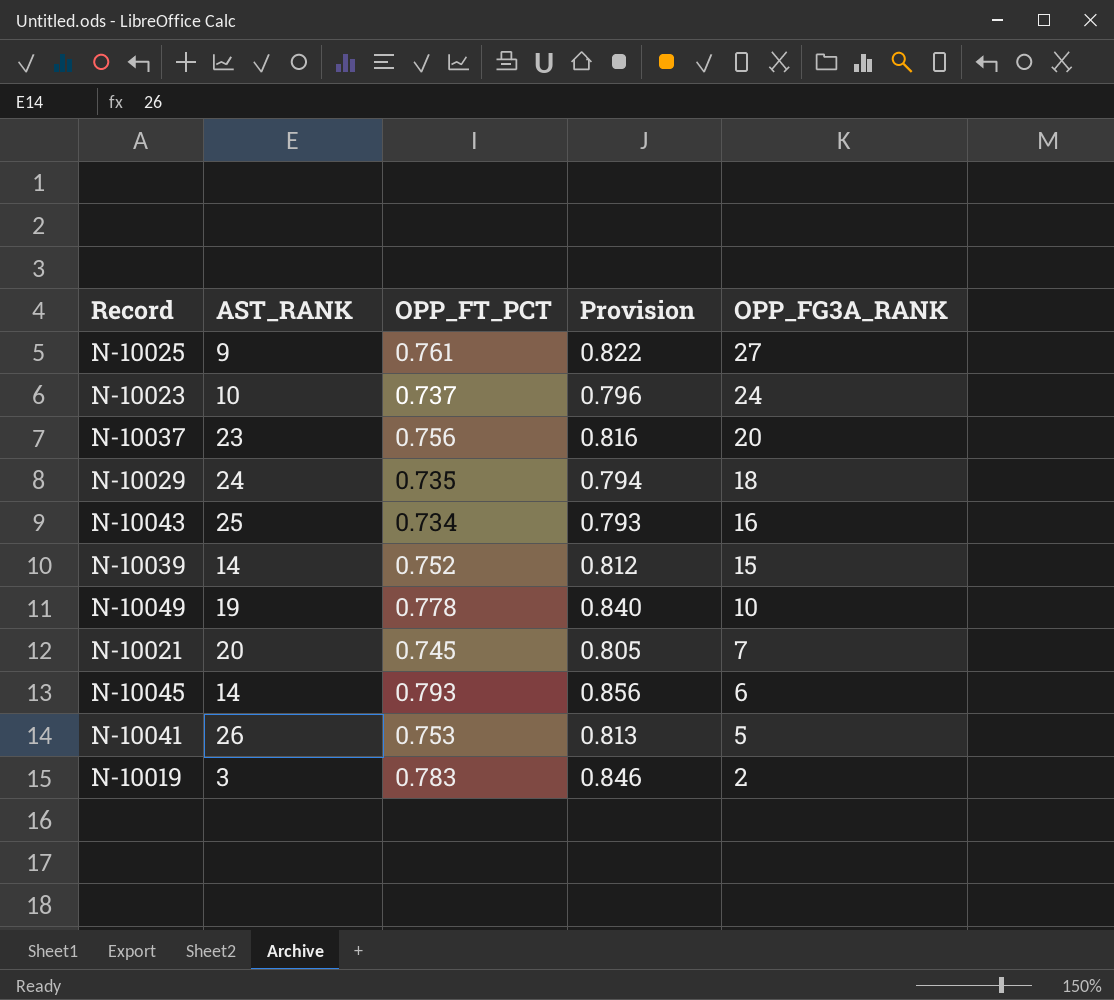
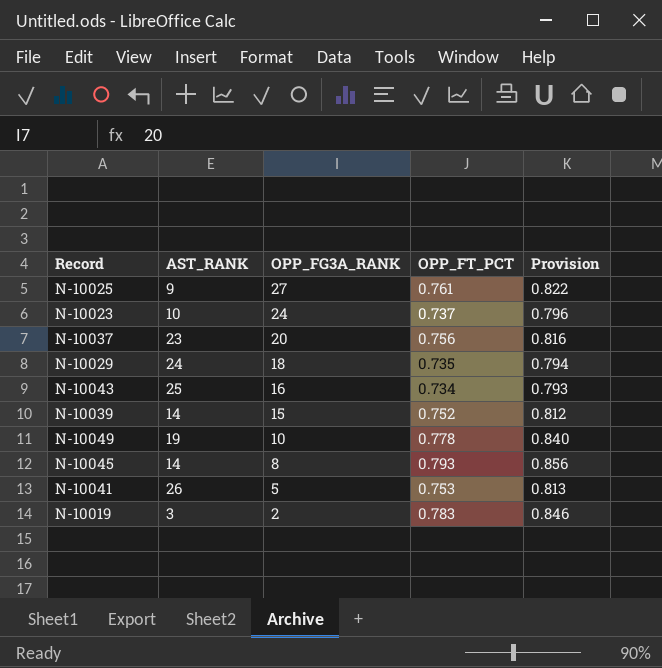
column OPP_FG3A_RANK | position: 5 -> 3
row N-10021: 20 | 0.745 | 0.805 | 7 -> none
N-10045 | OPP_FG3A_RANK: 6 -> 8

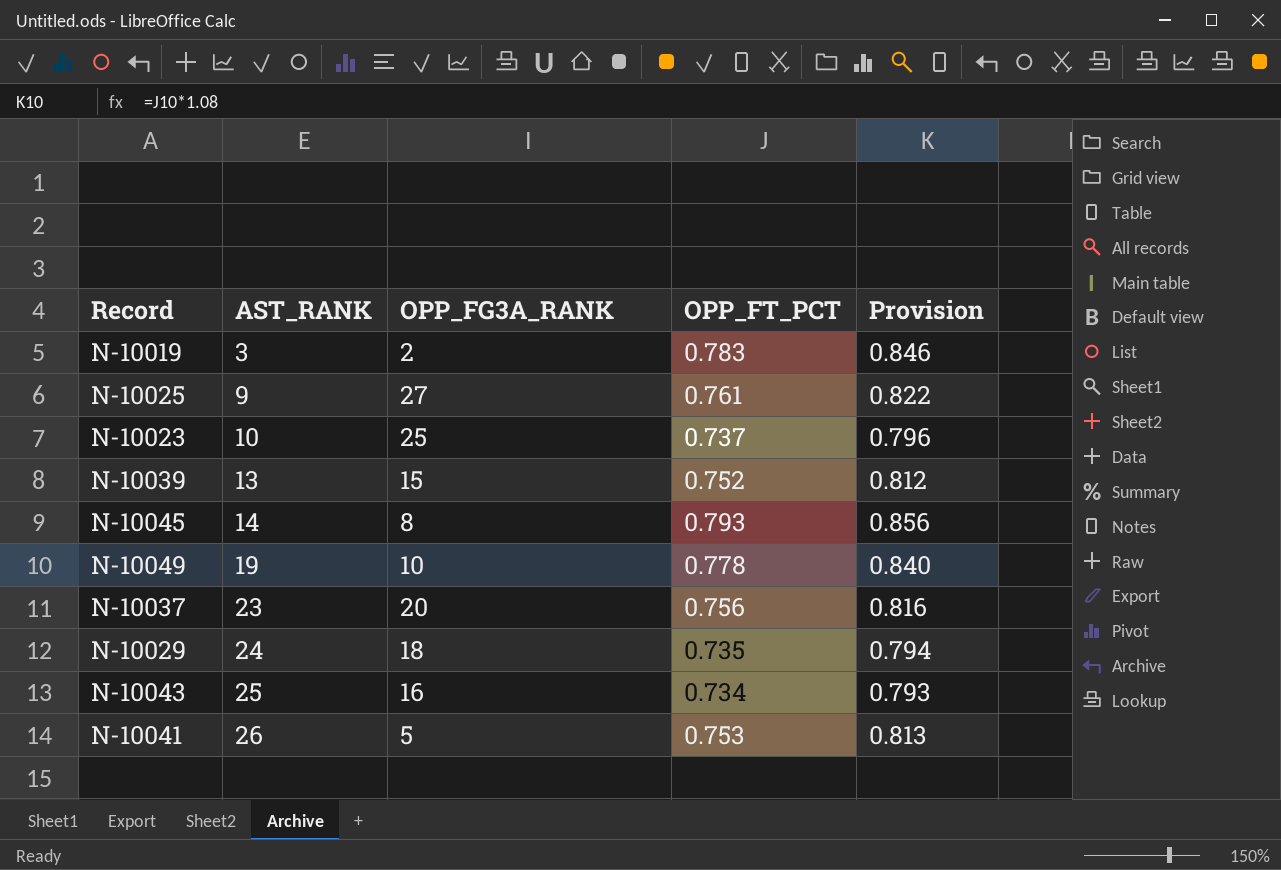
row order: OPP_FG3A_RANK descending -> AST_RANK ascending
N-10023 | OPP_FG3A_RANK: 24 -> 25
N-10039 | AST_RANK: 14 -> 13

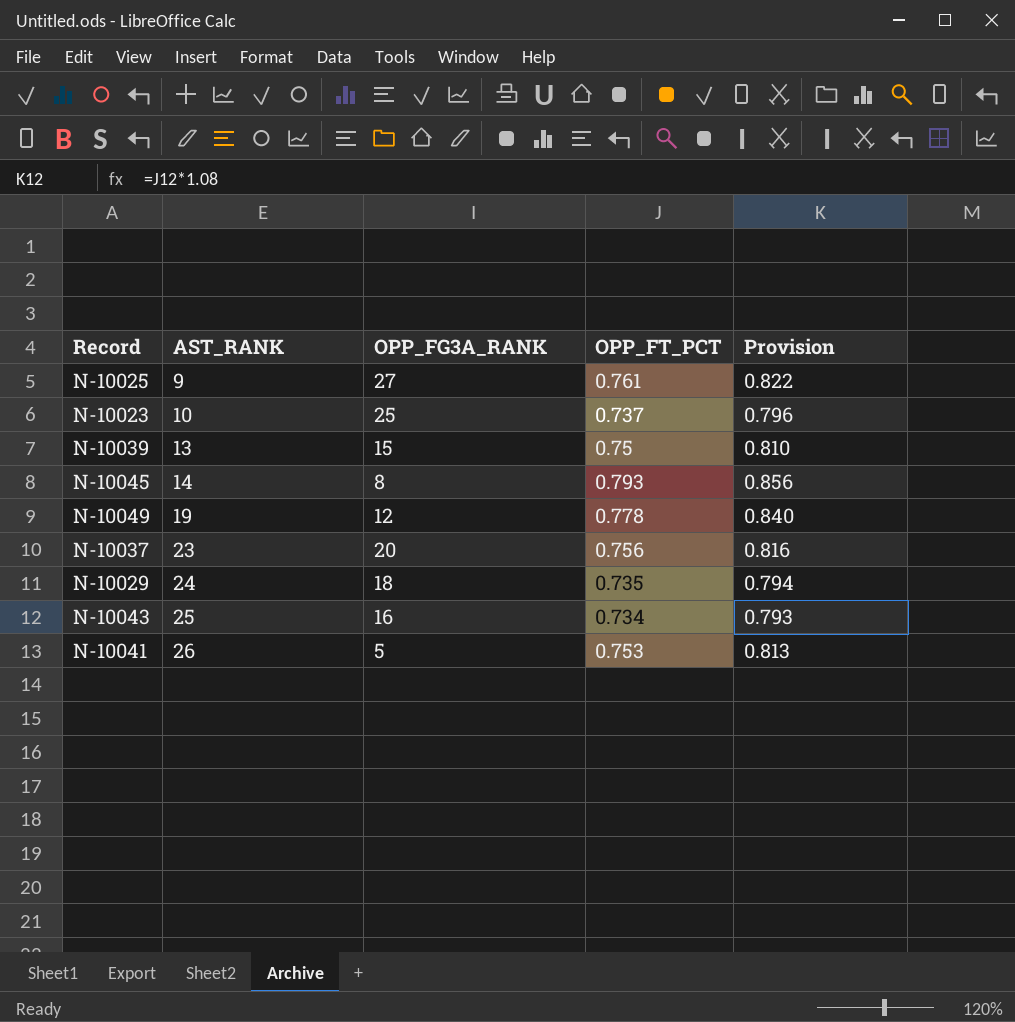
row N-10019: 3 | 2 | 0.783 | 0.846 -> none
N-10039 | OPP_FT_PCT: 0.752 -> 0.75
N-10039 | Provision: 0.812 -> 0.810
N-10049 | OPP_FG3A_RANK: 10 -> 12

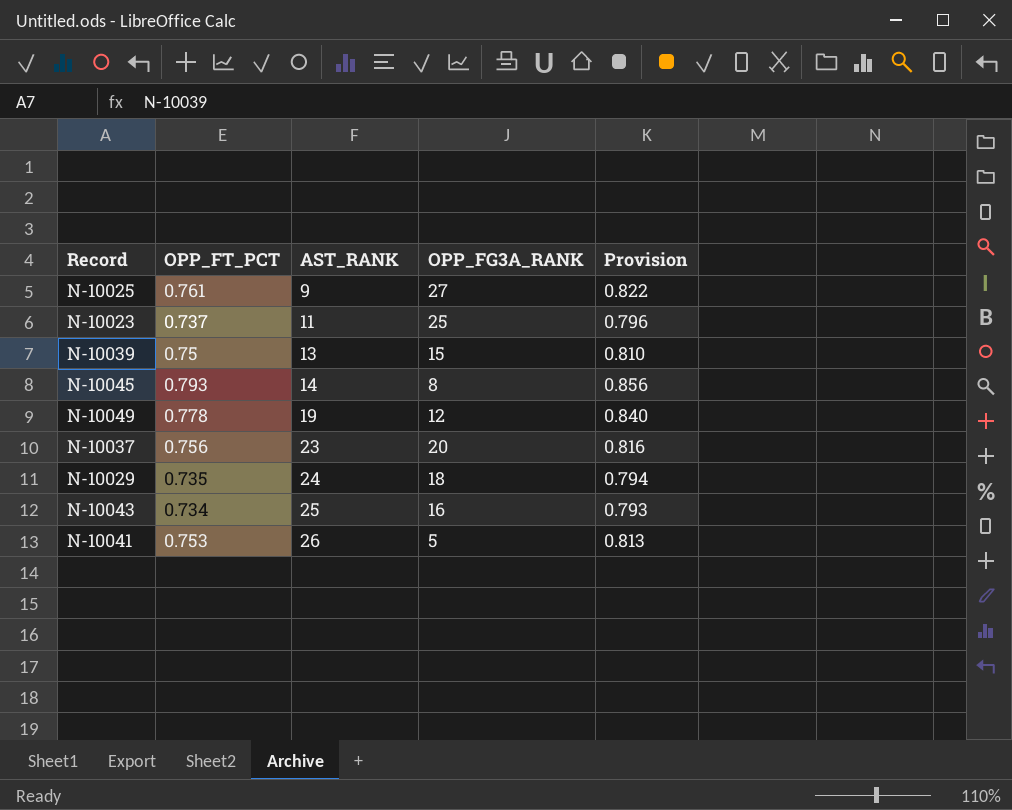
column OPP_FT_PCT | position: 4 -> 2
N-10023 | AST_RANK: 10 -> 11

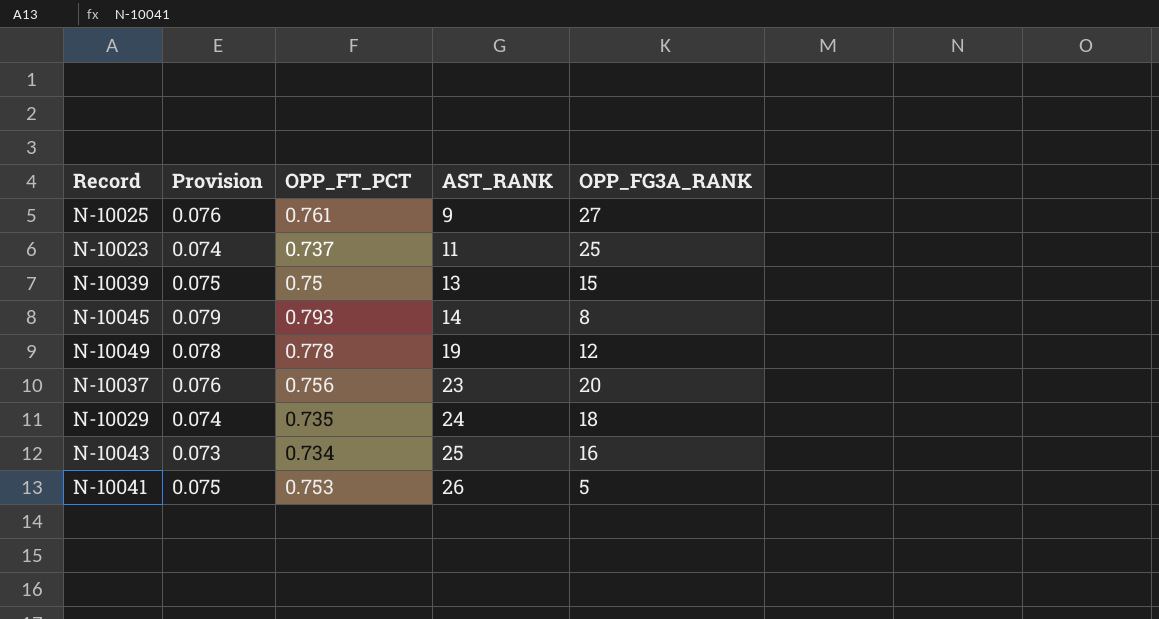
column Provision | formula: [OPP_FT_PCT] * 1.08 -> [OPP_FT_PCT] * 0.1
column Provision | position: 5 -> 2

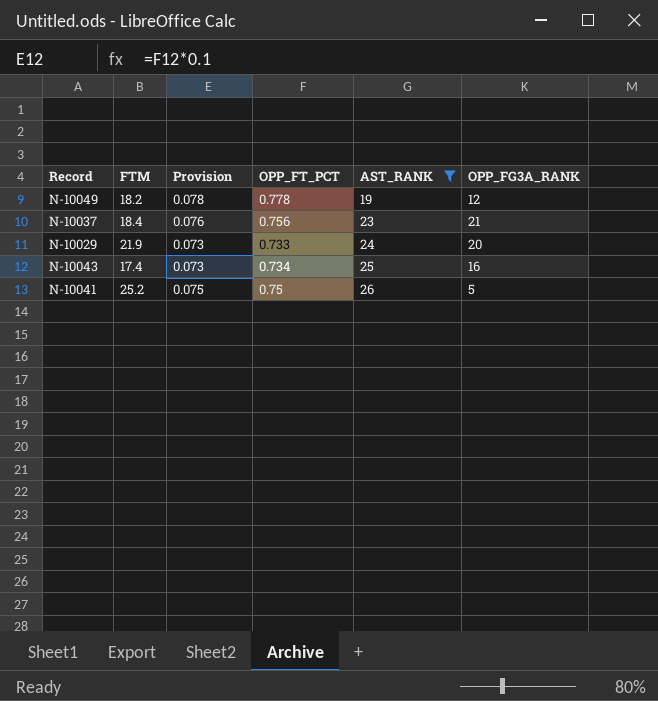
filter: none -> AST_RANK >= 19
column FTM | position: none -> 2
N-10037 | OPP_FG3A_RANK: 20 -> 21
N-10029 | Provision: 0.074 -> 0.073
N-10029 | OPP_FT_PCT: 0.735 -> 0.733
N-10029 | OPP_FG3A_RANK: 18 -> 20
N-10041 | OPP_FT_PCT: 0.753 -> 0.75

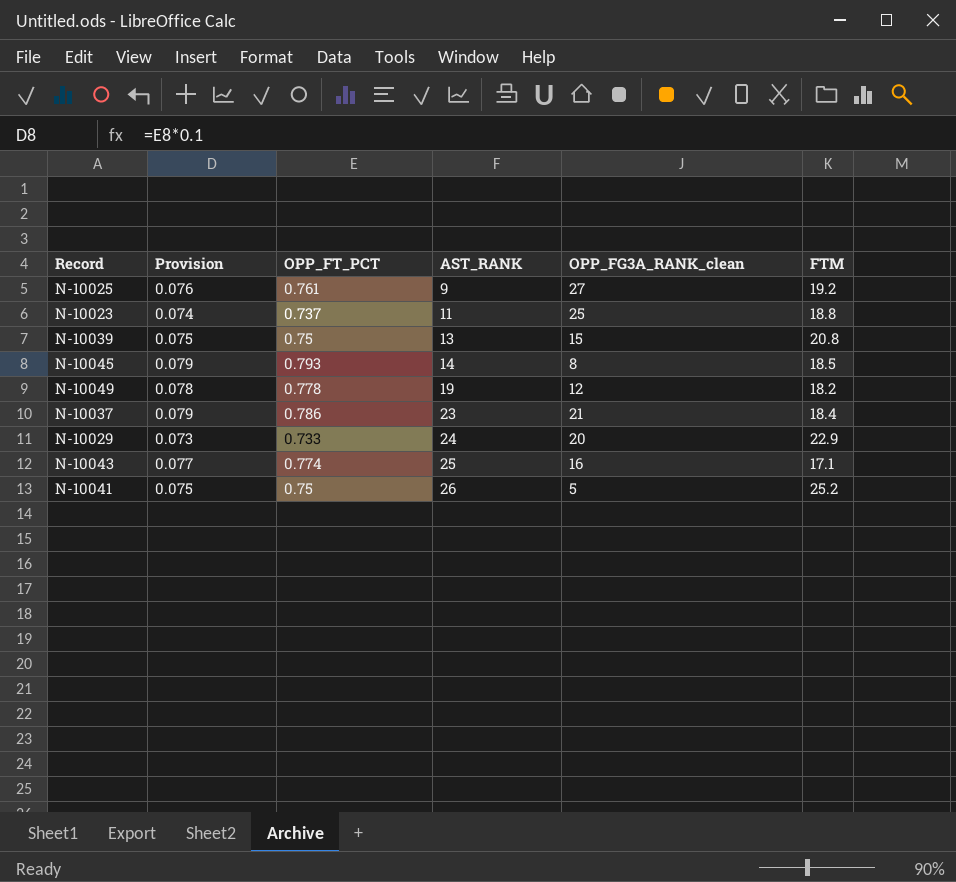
filter: AST_RANK >= 19 -> none
column name: OPP_FG3A_RANK -> OPP_FG3A_RANK_clean
column FTM | position: 2 -> 6
N-10037 | Provision: 0.076 -> 0.079
N-10037 | OPP_FT_PCT: 0.756 -> 0.786
N-10029 | FTM: 21.9 -> 22.9
N-10043 | Provision: 0.073 -> 0.077
N-10043 | OPP_FT_PCT: 0.734 -> 0.774
N-10043 | FTM: 17.4 -> 17.1

